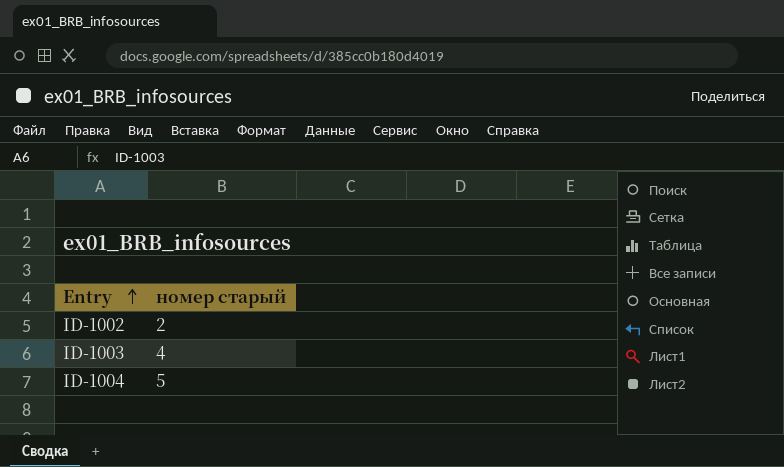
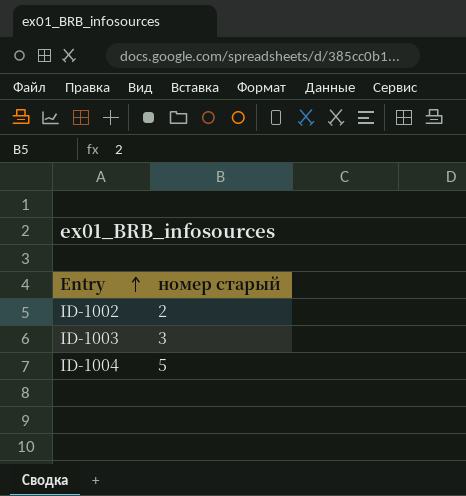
ID-1003 | номер старый: 4 -> 3

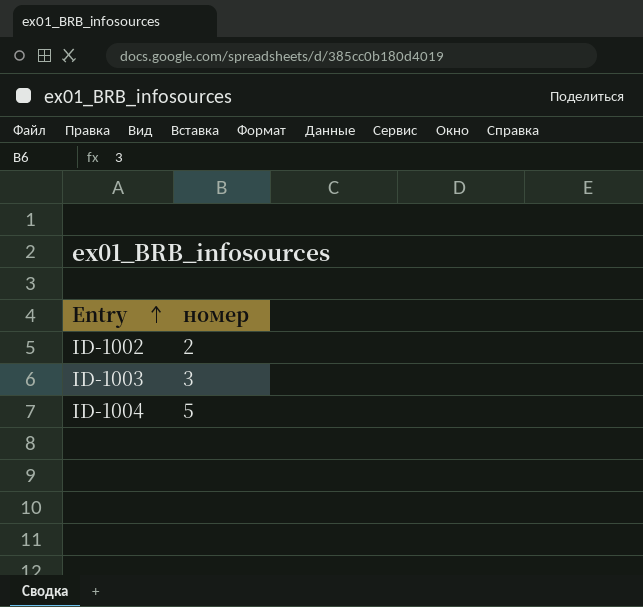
column name: номер старый -> номер

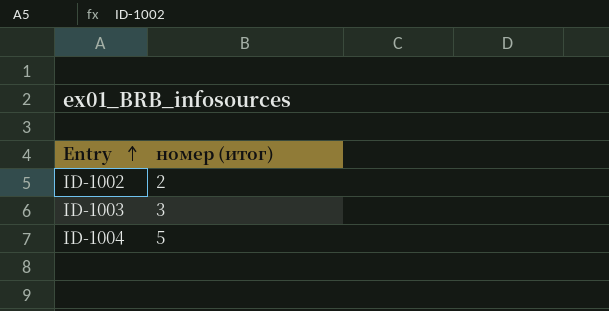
column name: номер -> номер (итог)

